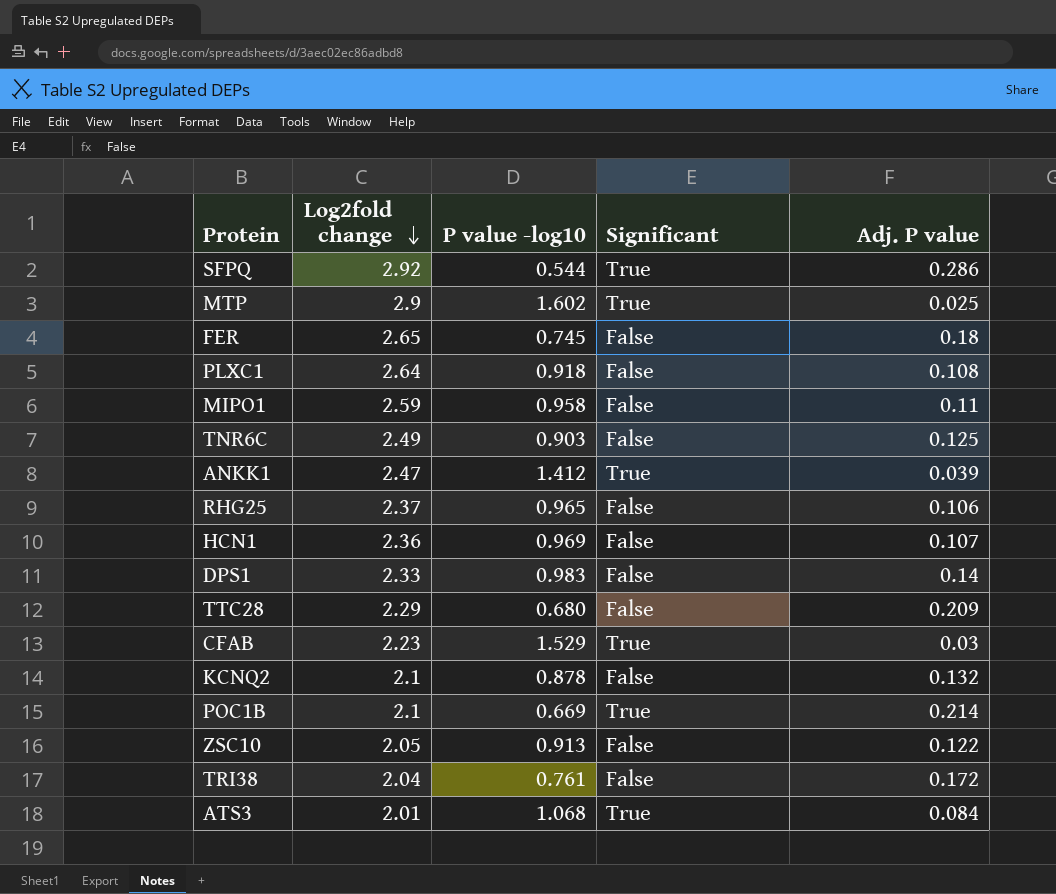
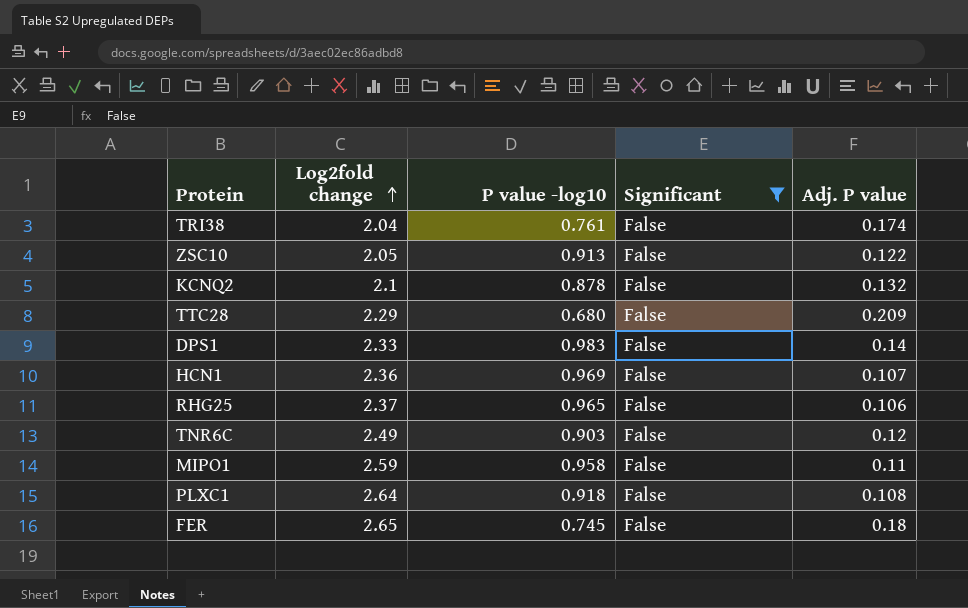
filter: none -> Significant = False
row order: Log2fold change descending -> Log2fold change ascending
TRI38 | Adj. P value: 0.172 -> 0.174
TNR6C | Adj. P value: 0.125 -> 0.12

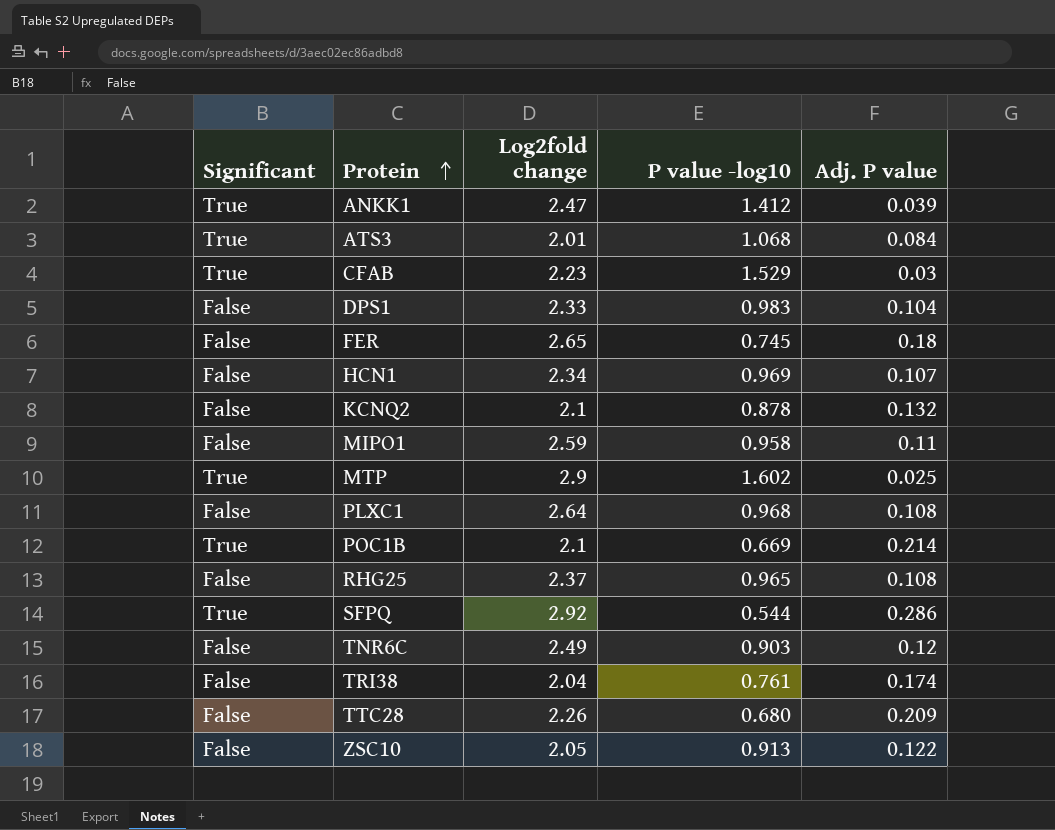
filter: Significant = False -> none
row order: Log2fold change ascending -> Protein ascending
column Significant | position: 4 -> 1
DPS1 | Adj. P value: 0.14 -> 0.104
HCN1 | Log2fold change: 2.36 -> 2.34
PLXC1 | P value -log10: 0.918 -> 0.968
RHG25 | Adj. P value: 0.106 -> 0.108
TTC28 | Log2fold change: 2.29 -> 2.26

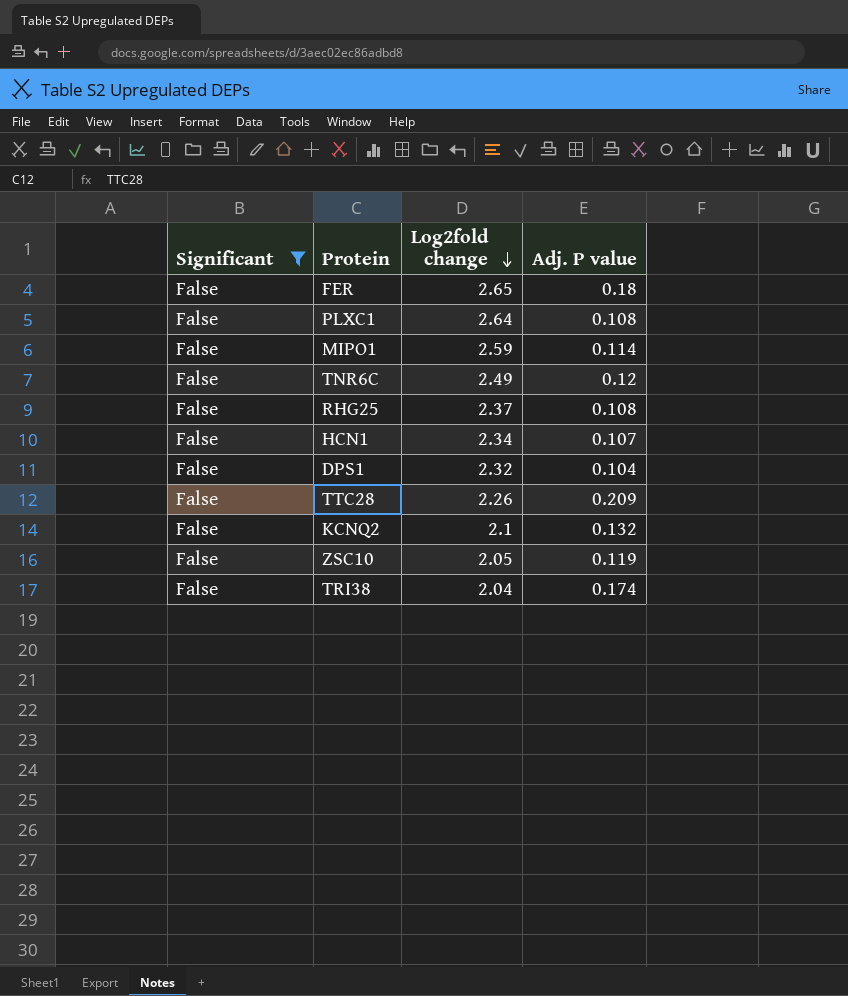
filter: none -> Significant = False
row order: Protein ascending -> Log2fold change descending
column P value -log10 | position: 4 -> none
MIPO1 | Adj. P value: 0.11 -> 0.114
DPS1 | Log2fold change: 2.33 -> 2.32
ZSC10 | Adj. P value: 0.122 -> 0.119

